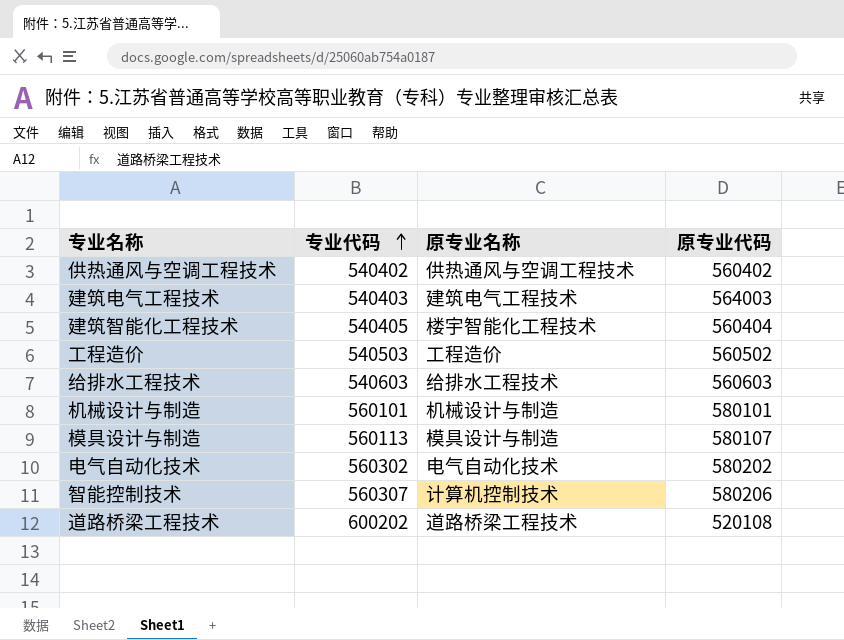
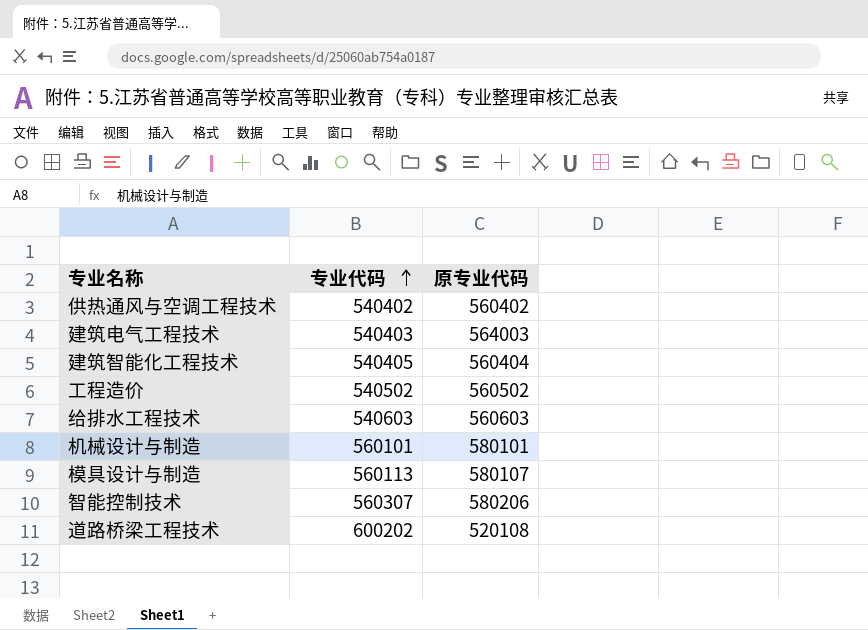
column 原专业名称 | position: 3 -> none
row 电气自动化技术: 560302 | 电气自动化技术 | 580202 -> none
工程造价 | 专业代码: 540503 -> 540502

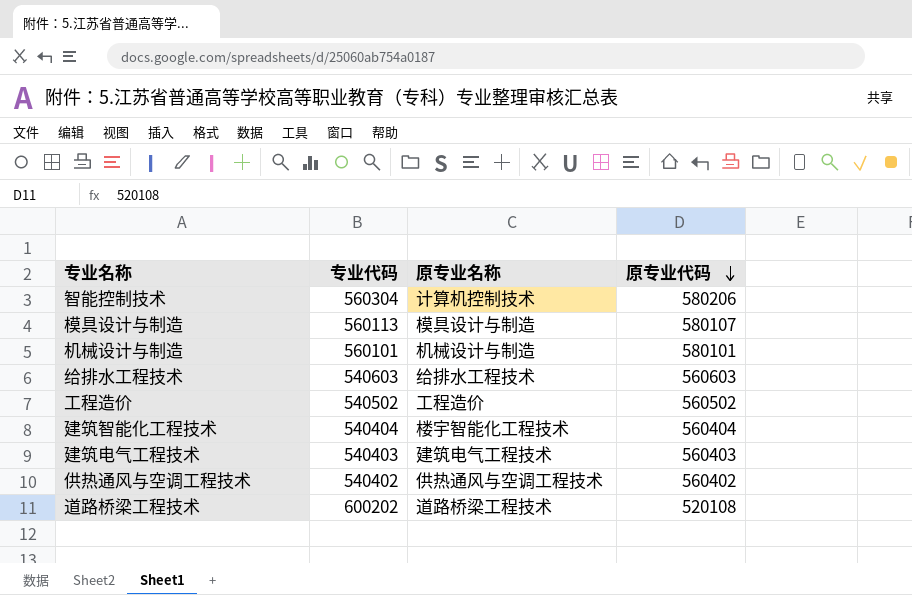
row order: 专业代码 ascending -> 原专业代码 descending
column 原专业名称 | position: none -> 3
智能控制技术 | 专业代码: 560307 -> 560304
建筑智能化工程技术 | 专业代码: 540405 -> 540404
建筑电气工程技术 | 原专业代码: 564003 -> 560403

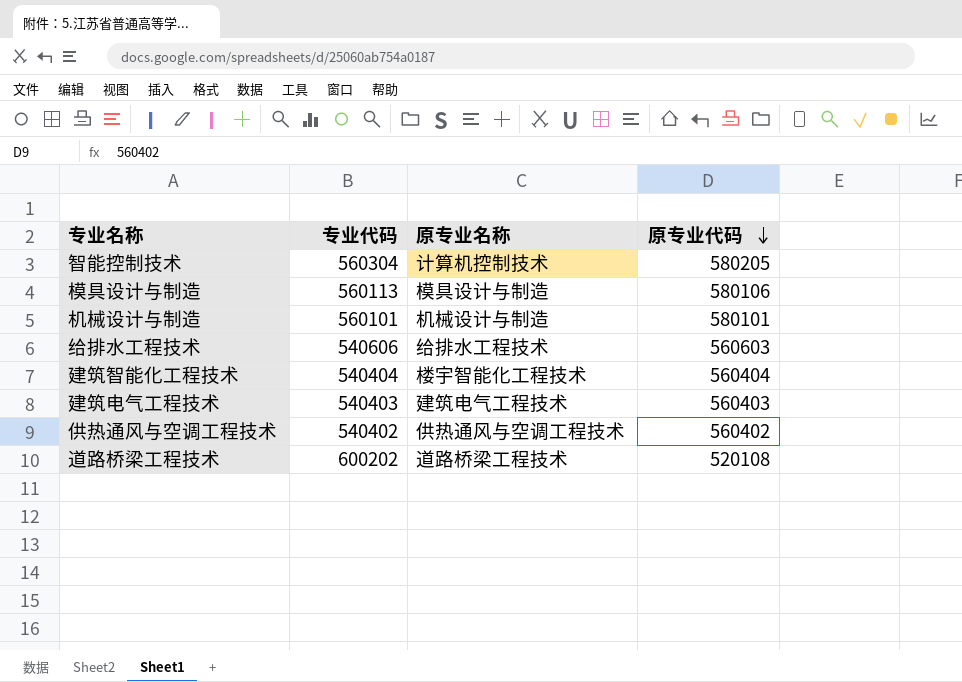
row 工程造价: 540502 | 工程造价 | 560502 -> none
智能控制技术 | 原专业代码: 580206 -> 580205
模具设计与制造 | 原专业代码: 580107 -> 580106
给排水工程技术 | 专业代码: 540603 -> 540606

